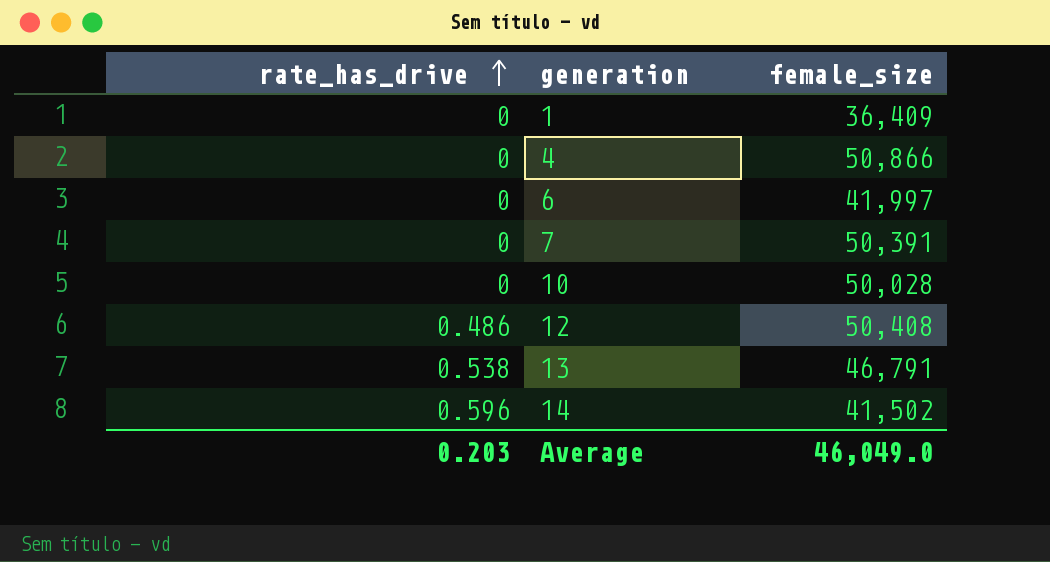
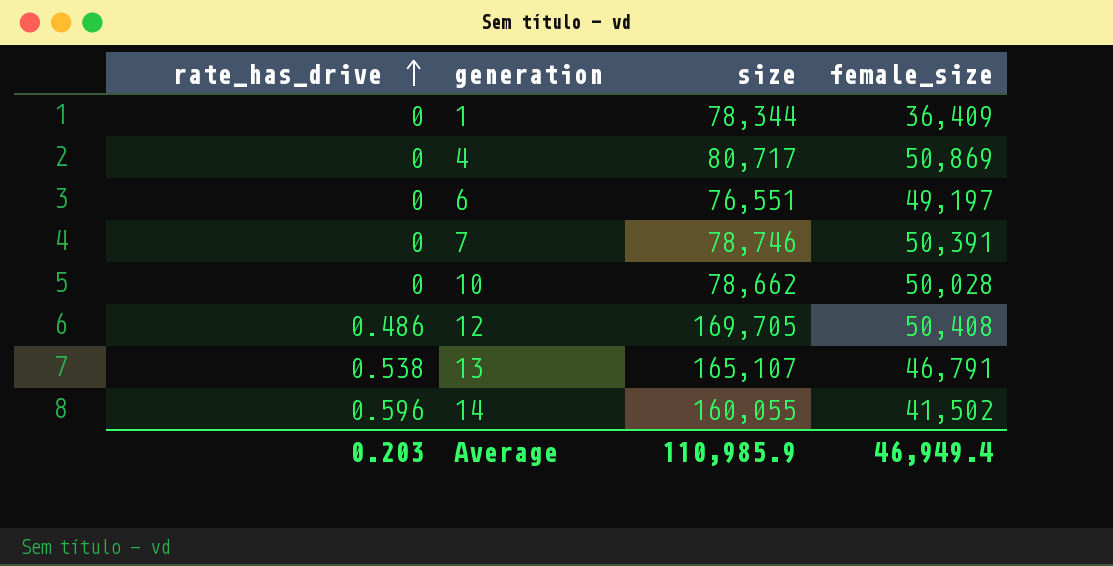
column size | position: none -> 3
4 | female_size: 50,866 -> 50,869
6 | female_size: 41,997 -> 49,197
Average | female_size: 46,049.0 -> 46,949.4

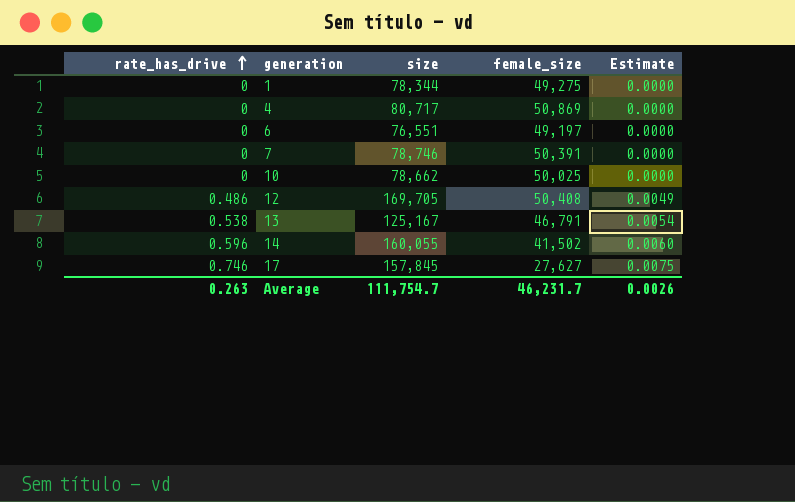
column Estimate | formula: none -> [rate_has_drive] * 0.01
1 | female_size: 36,409 -> 49,275
10 | female_size: 50,028 -> 50,025
13 | size: 165,107 -> 125,167
row 17: none -> 0.746 | 157,845 | 27,627 | 0.0075
Average | rate_has_drive: 0.203 -> 0.263
Average | size: 110,985.9 -> 111,754.7
Average | female_size: 46,949.4 -> 46,231.7

